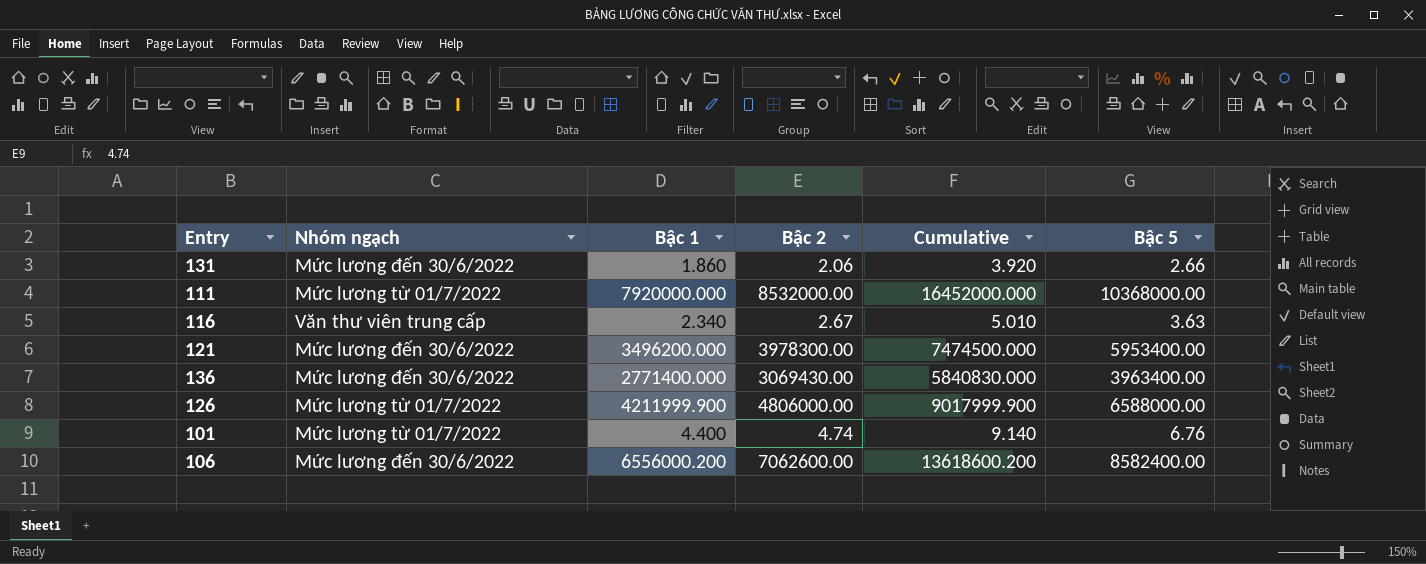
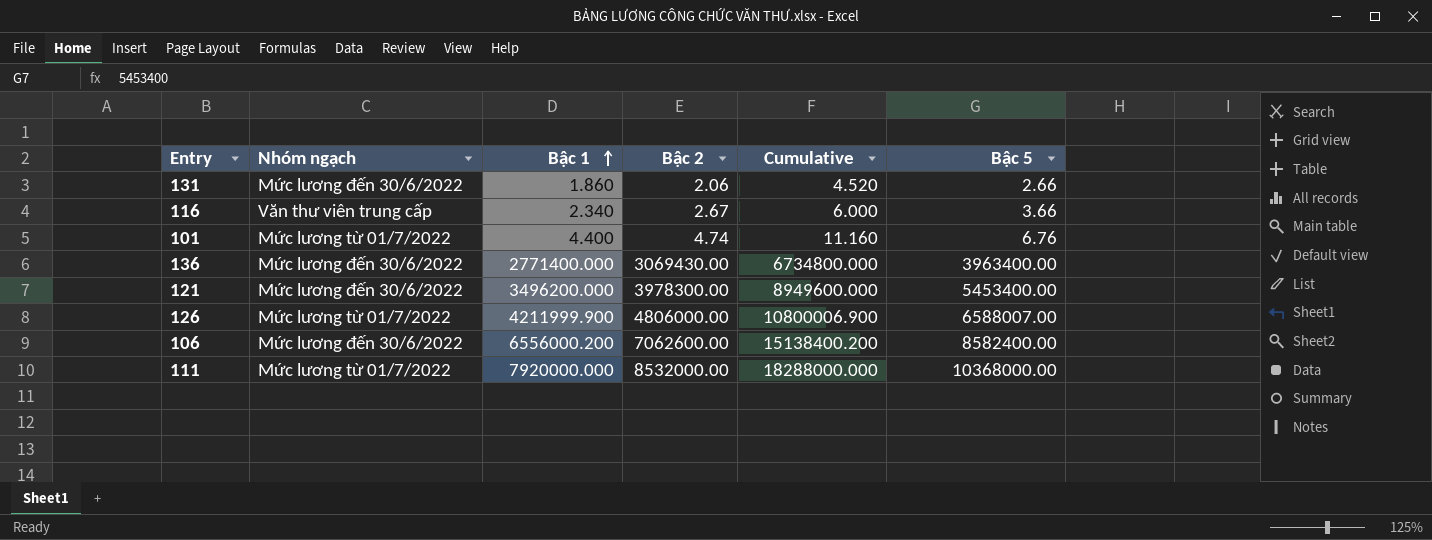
row order: none -> Bậc 1 ascending
column Cumulative | formula: [Bậc 1] + [Bậc 2] -> [Bậc 1] + [Bậc 5]
116 | Bậc 5: 3.63 -> 3.66
121 | Bậc 5: 5953400.00 -> 5453400.00
126 | Bậc 5: 6588000.00 -> 6588007.00

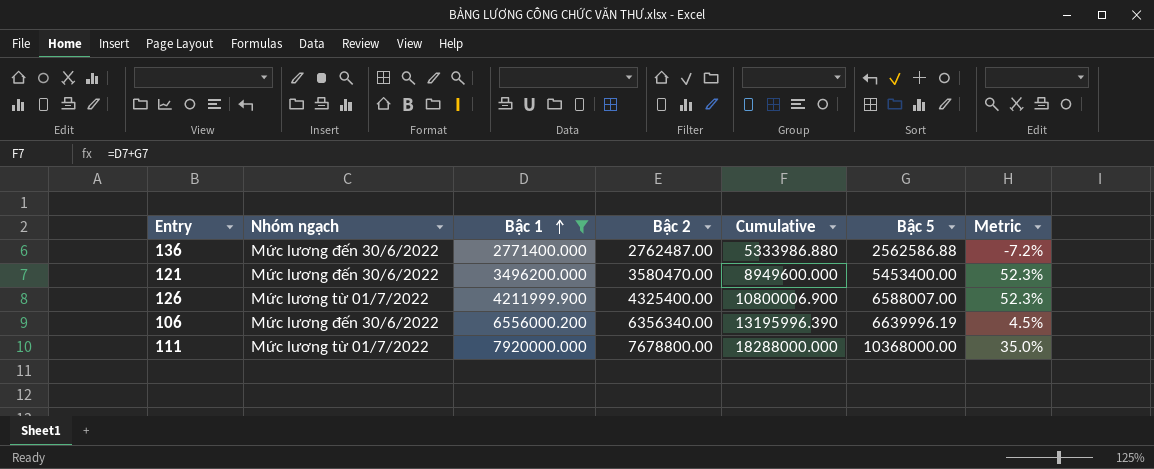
filter: none -> Bậc 1 >= 2771400.000
column Metric | formula: none -> ([Bậc 5] - [Bậc 2]) / [Bậc 2]
136 | Bậc 2: 3069430.00 -> 2762487.00
136 | Cumulative: 6734800.000 -> 5333986.880
136 | Bậc 5: 3963400.00 -> 2562586.88
121 | Bậc 2: 3978300.00 -> 3580470.00
126 | Bậc 2: 4806000.00 -> 4325400.00
106 | Bậc 2: 7062600.00 -> 6356340.00
106 | Cumulative: 15138400.200 -> 13195996.390
106 | Bậc 5: 8582400.00 -> 6639996.19
111 | Bậc 2: 8532000.00 -> 7678800.00

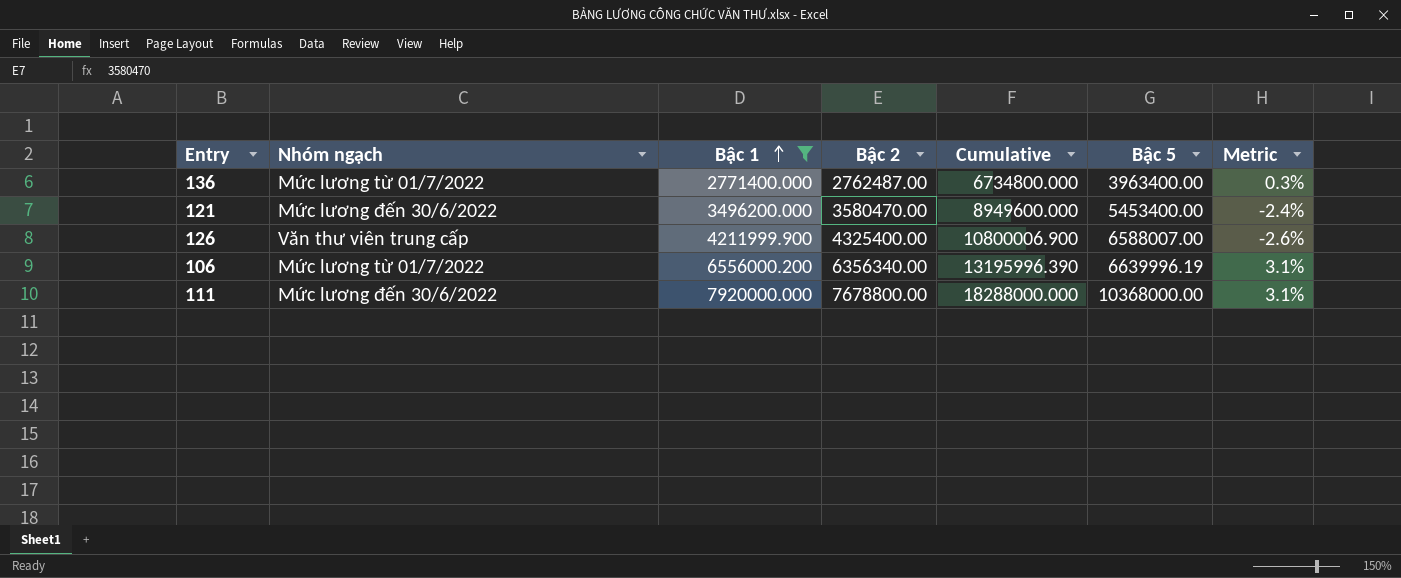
column Metric | formula: ([Bậc 5] - [Bậc 2]) / [Bậc 2] -> ([Bậc 1] - [Bậc 2]) / [Bậc 2]
136 | Nhóm ngạch: Mức lương đến 30/6/2022 -> Mức lương từ 01/7/2022
136 | Cumulative: 5333986.880 -> 6734800.000
136 | Bậc 5: 2562586.88 -> 3963400.00
126 | Nhóm ngạch: Mức lương từ 01/7/2022 -> Văn thư viên trung cấp
106 | Nhóm ngạch: Mức lương đến 30/6/2022 -> Mức lương từ 01/7/2022
111 | Nhóm ngạch: Mức lương từ 01/7/2022 -> Mức lương đến 30/6/2022

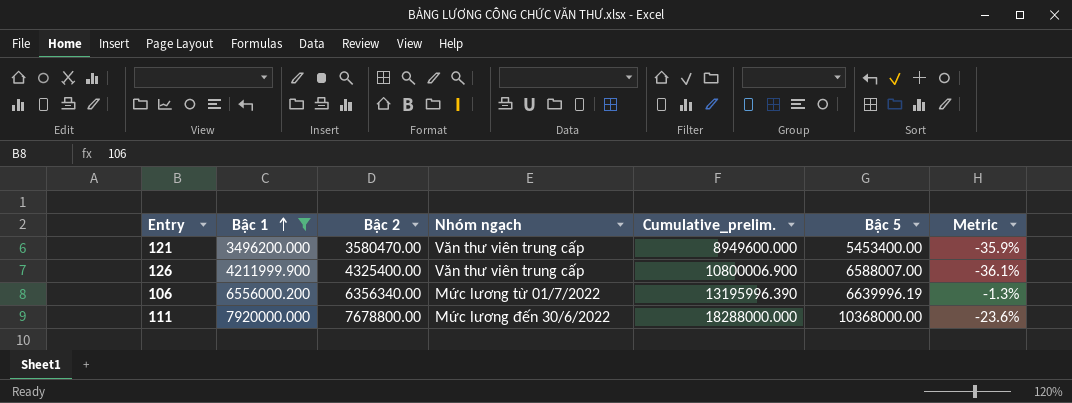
column Nhóm ngạch | position: 2 -> 4
column name: Cumulative -> Cumulative_prelim.
column Metric | formula: ([Bậc 1] - [Bậc 2]) / [Bậc 2] -> ([Bậc 1] - [Bậc 5]) / [Bậc 5]
row 136: Mức lương từ 01/7/2022 | 2771400.000 | 2762487.00 | 6734800.000 | 3963400.00 | 0.3% -> none
121 | Nhóm ngạch: Mức lương đến 30/6/2022 -> Văn thư viên trung cấp

